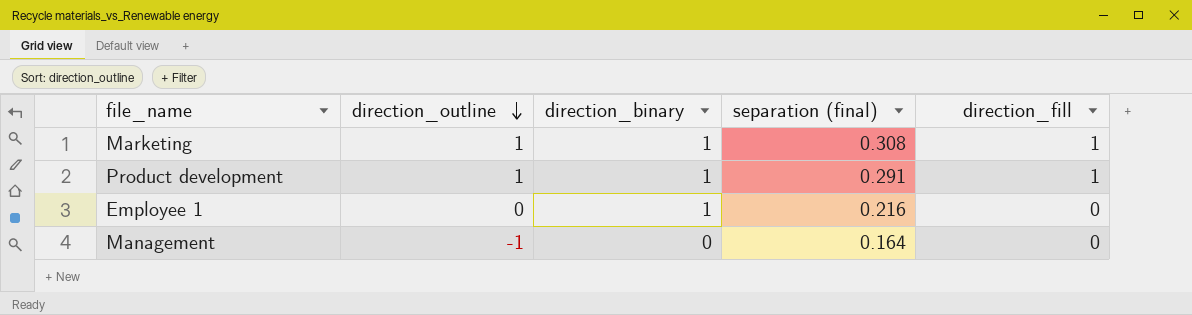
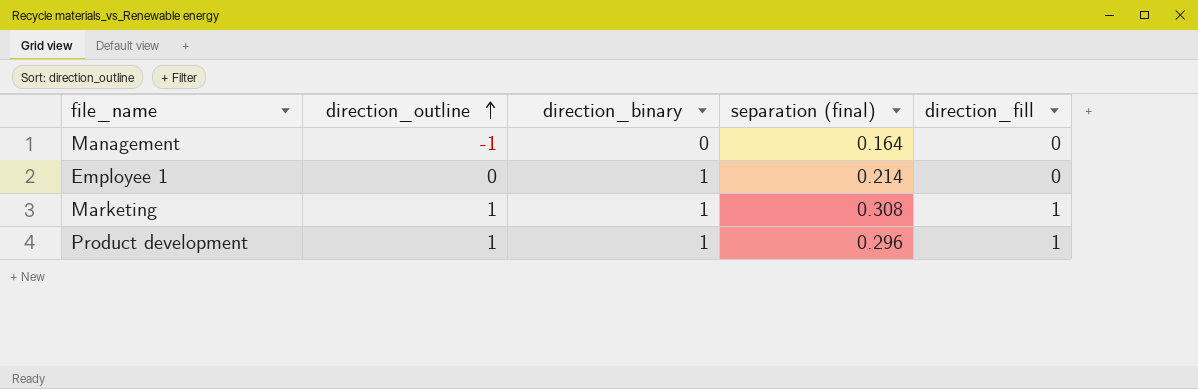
row order: direction_outline descending -> direction_outline ascending
Employee 1 | separation (final): 0.216 -> 0.214
Product development | separation (final): 0.291 -> 0.296

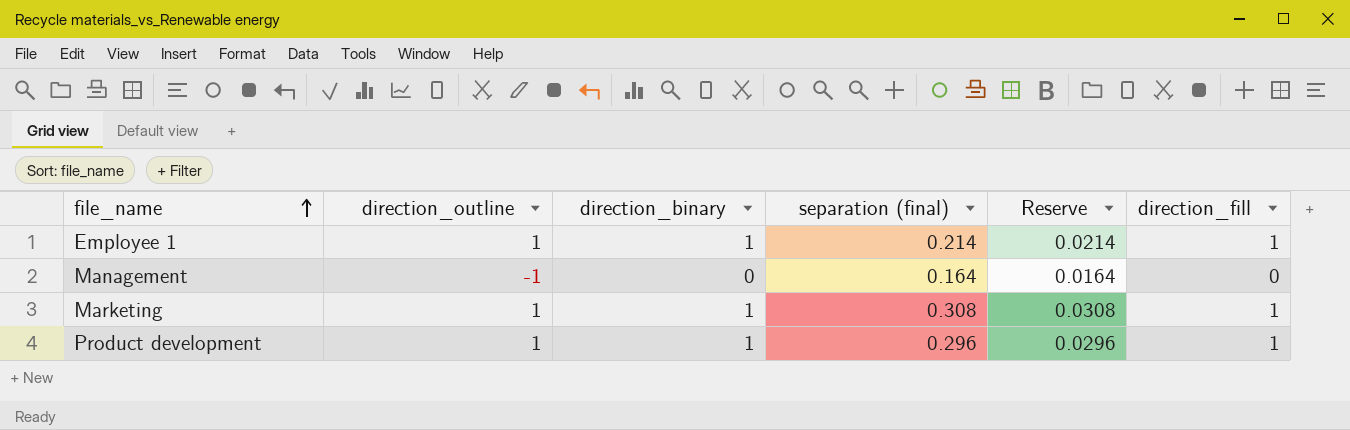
row order: direction_outline ascending -> file_name ascending
column Reserve | formula: none -> [separation (final)] * 0.1
Employee 1 | direction_outline: 0 -> 1
Employee 1 | direction_fill: 0 -> 1

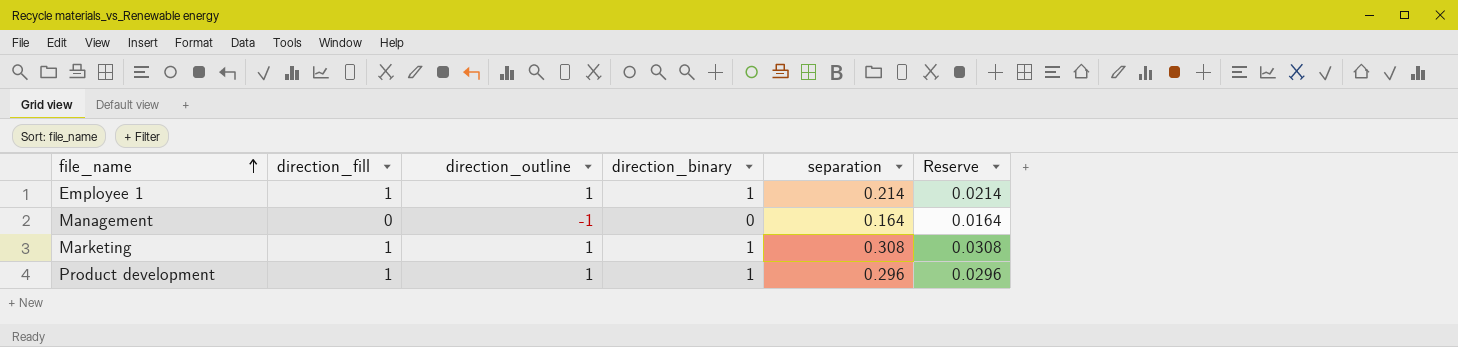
column direction_fill | position: 6 -> 2
column name: separation (final) -> separation

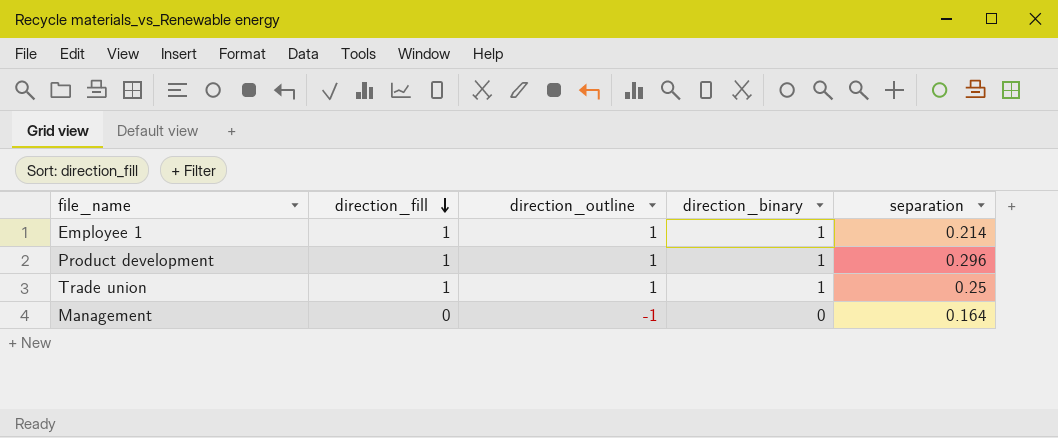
row order: file_name ascending -> direction_fill descending
column Reserve | formula: [separation] * 0.1 -> none
row Marketing: 1 | 1 | 1 | 0.308 | 0.0308 -> none
row Trade union: none -> 1 | 1 | 1 | 0.25

